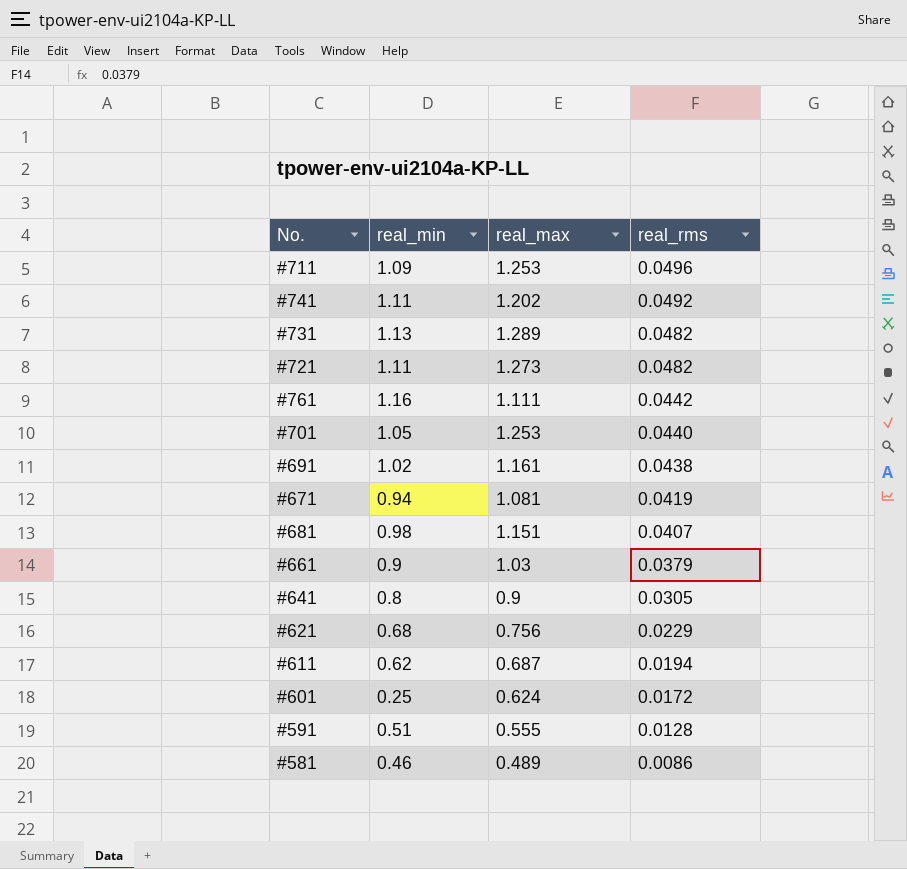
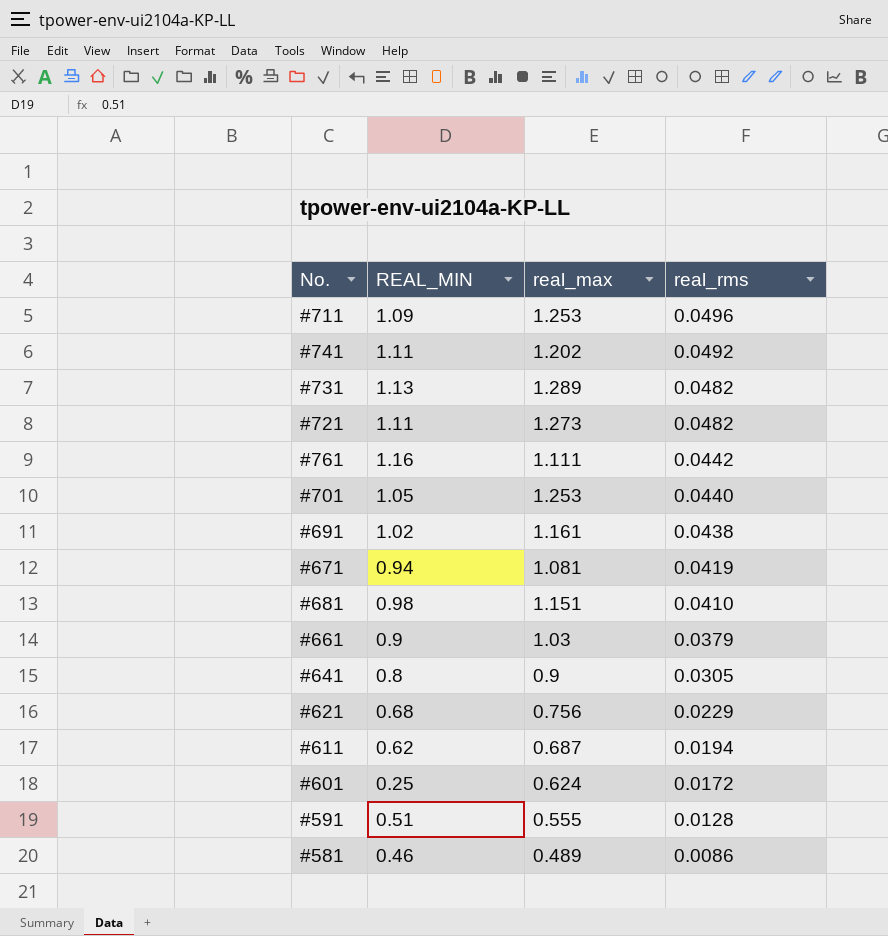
column name: real_min -> REAL_MIN
#681 | real_rms: 0.0407 -> 0.0410

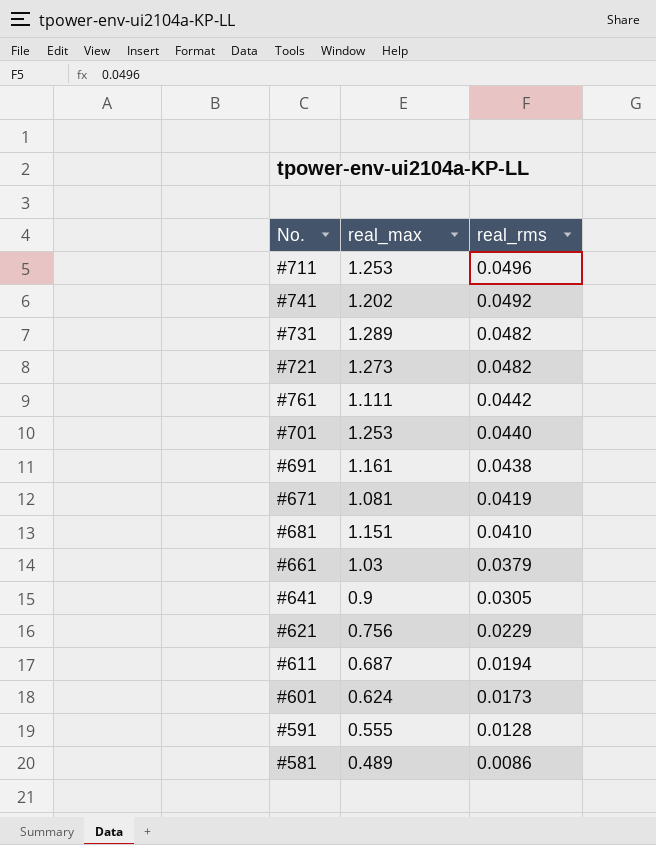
column REAL_MIN | position: 2 -> none
#601 | real_rms: 0.0172 -> 0.0173

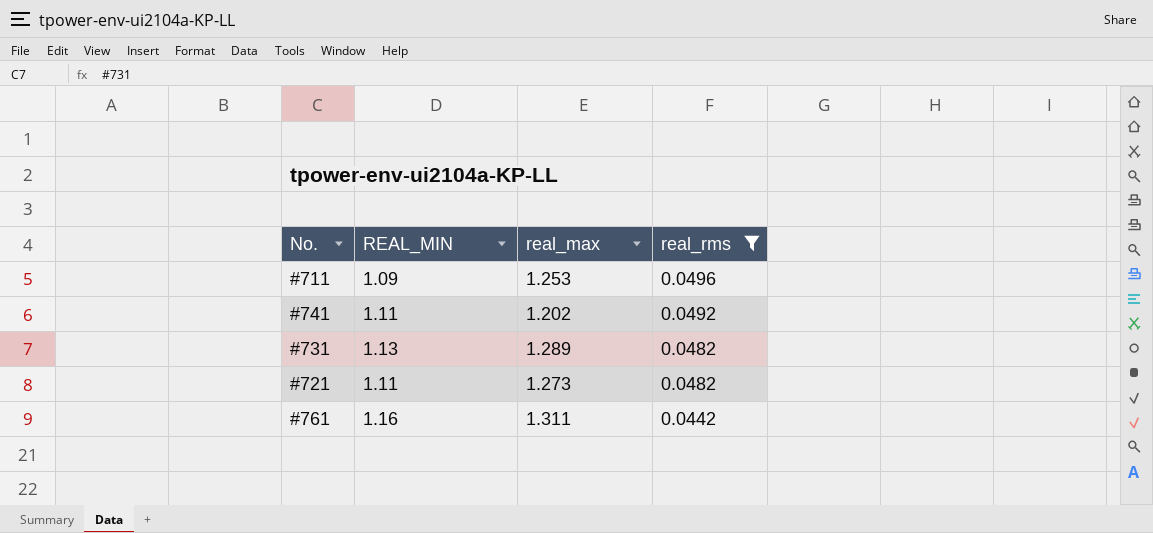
filter: none -> real_rms >= 0.0442
column REAL_MIN | position: none -> 2
#761 | real_max: 1.111 -> 1.311

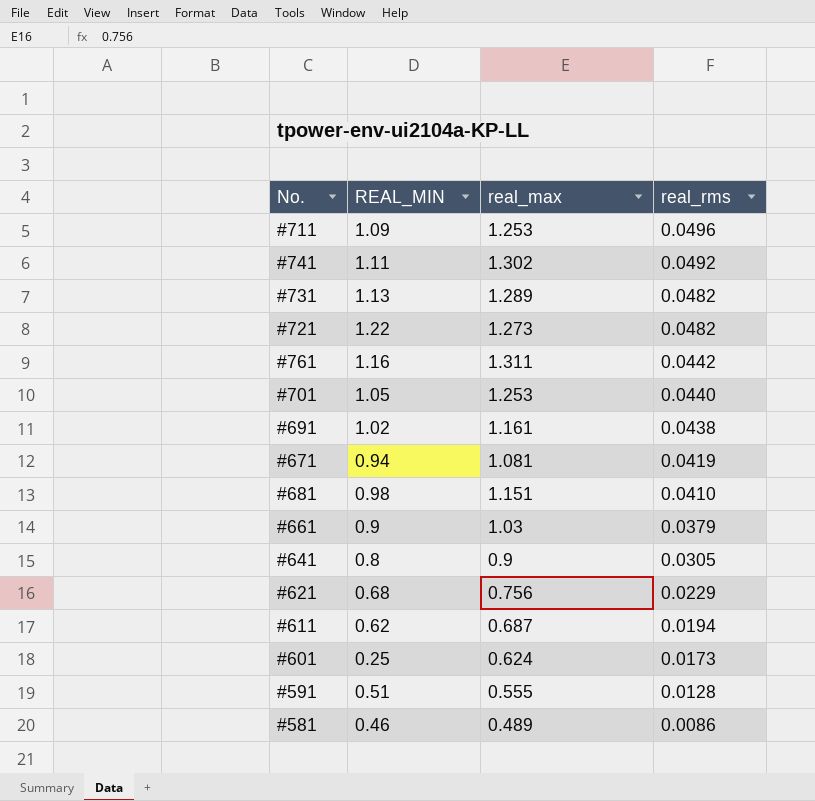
filter: real_rms >= 0.0442 -> none
#741 | real_max: 1.202 -> 1.302
#721 | REAL_MIN: 1.11 -> 1.22

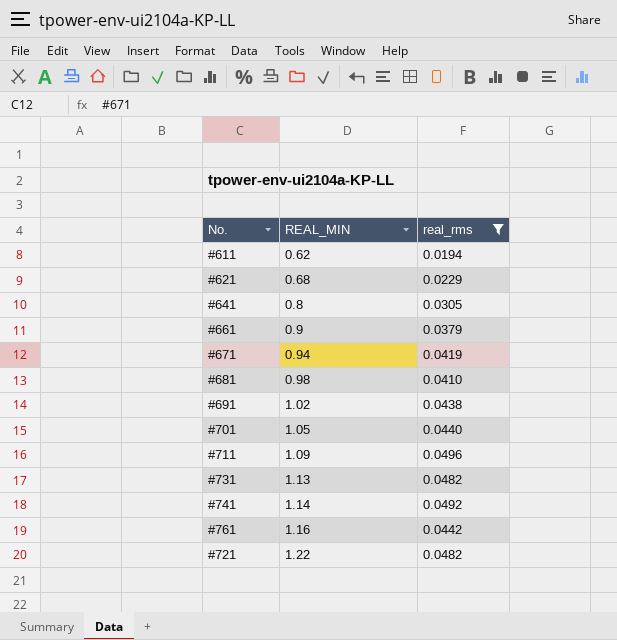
filter: none -> real_rms >= 0.0194
row order: real_rms descending -> REAL_MIN ascending
column real_max | position: 3 -> none
#741 | REAL_MIN: 1.11 -> 1.14

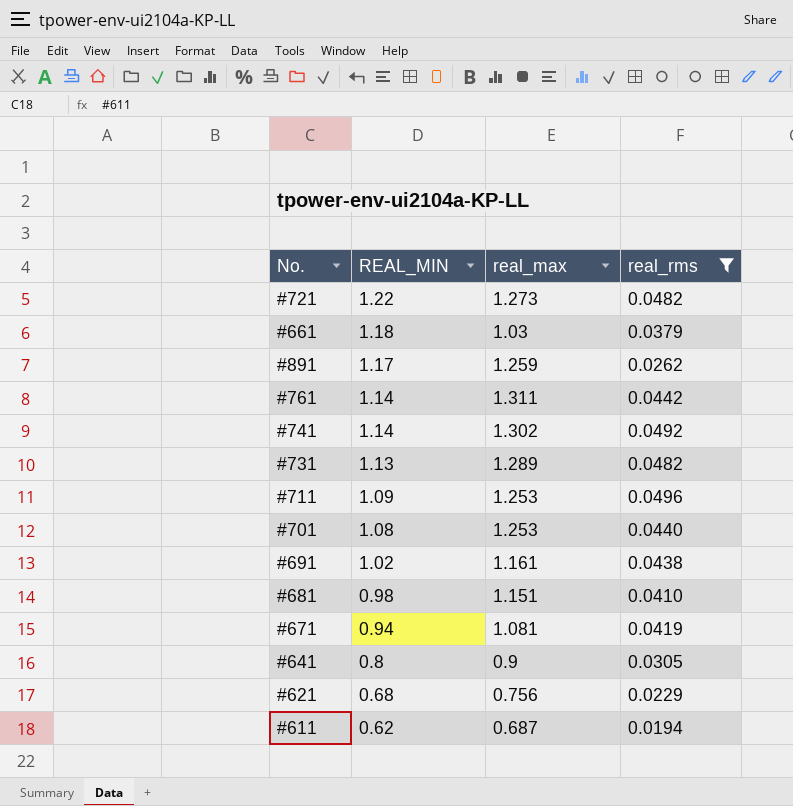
row order: REAL_MIN ascending -> REAL_MIN descending
column real_max | position: none -> 3
#661 | REAL_MIN: 0.9 -> 1.18
row #891: none -> 1.17 | 1.259 | 0.0262
#761 | REAL_MIN: 1.16 -> 1.14
#701 | REAL_MIN: 1.05 -> 1.08

